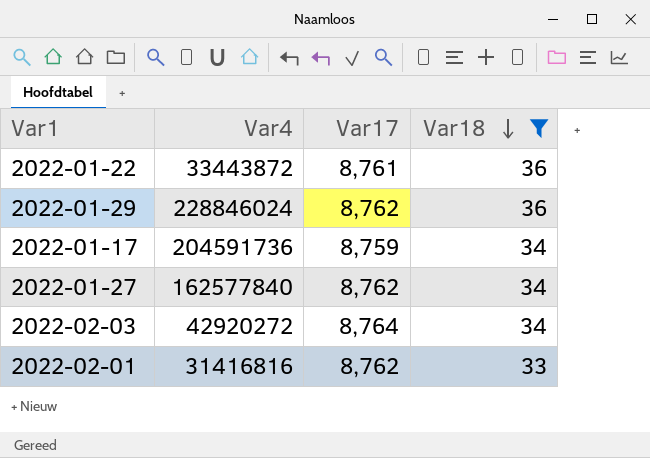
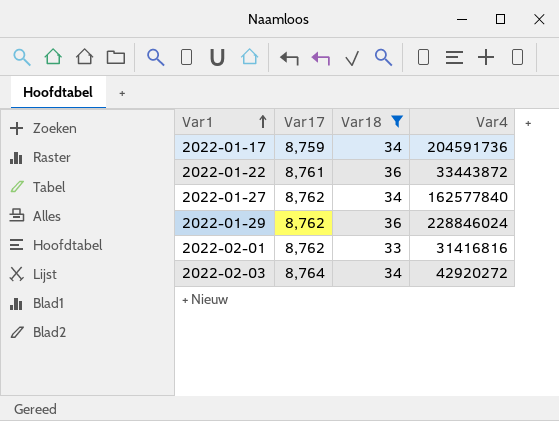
row order: Var18 descending -> Var1 ascending
column Var4 | position: 2 -> 4

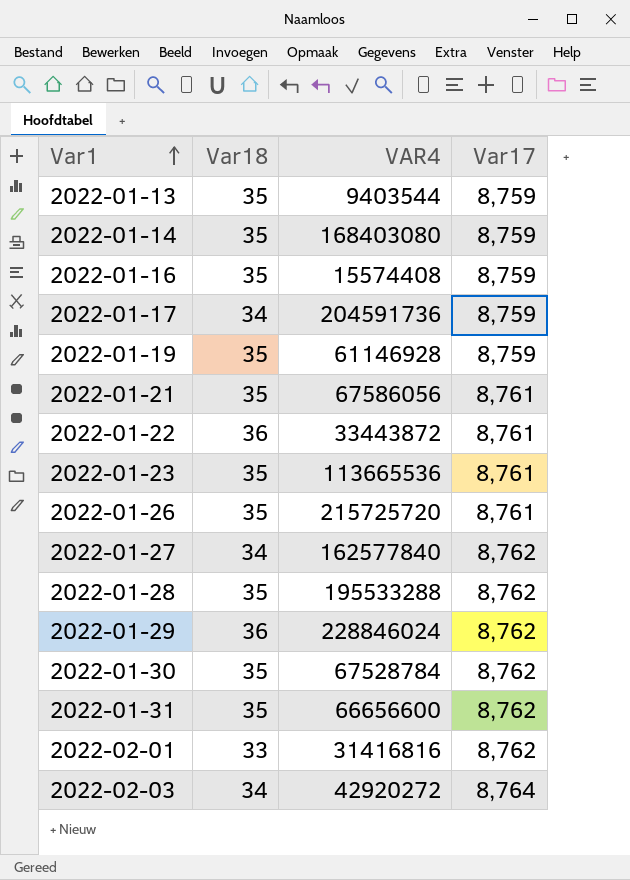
filter: Var18 != 35 -> none
column name: Var4 -> VAR4
column Var17 | position: 2 -> 4

